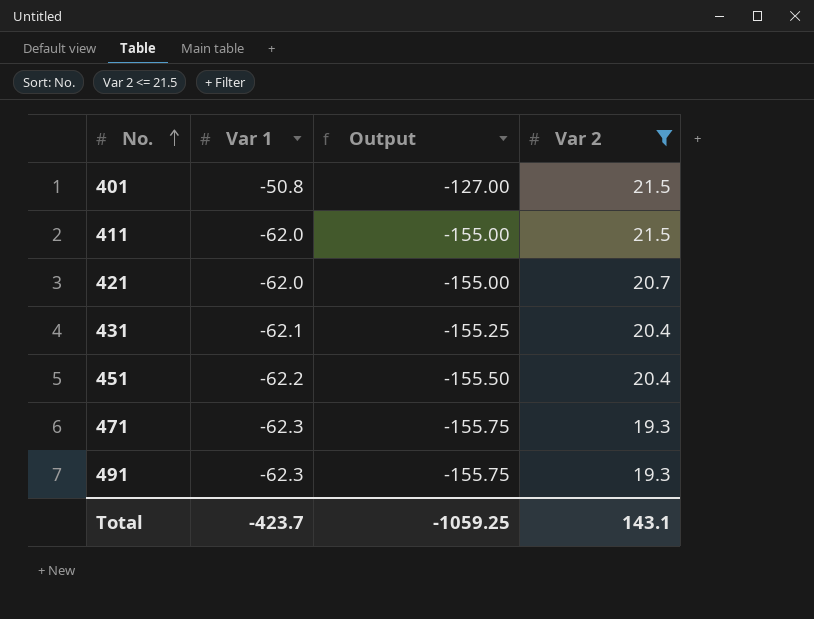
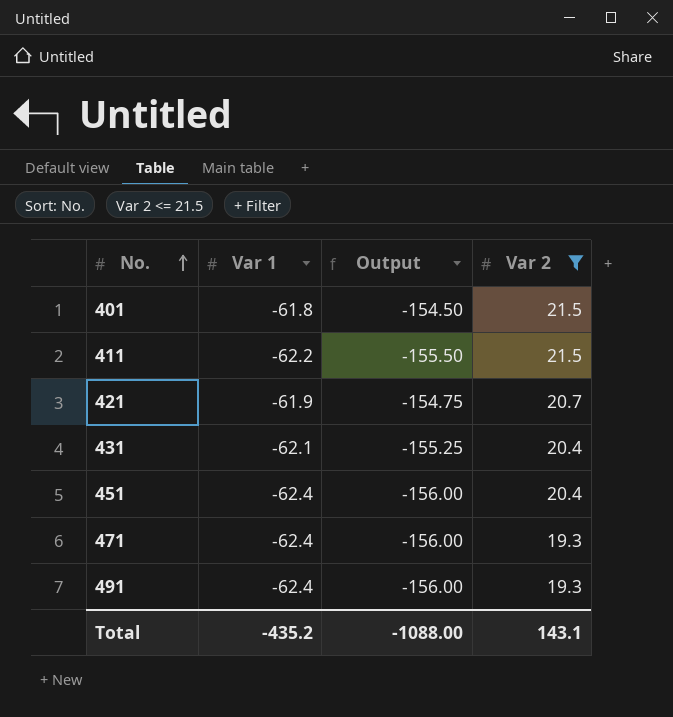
401 | Var 1: -50.8 -> -61.8
401 | Output: -127.00 -> -154.50
411 | Var 1: -62.0 -> -62.2
411 | Output: -155.00 -> -155.50
421 | Var 1: -62.0 -> -61.9
421 | Output: -155.00 -> -154.75
451 | Var 1: -62.2 -> -62.4
451 | Output: -155.50 -> -156.00
471 | Var 1: -62.3 -> -62.4
471 | Output: -155.75 -> -156.00
491 | Var 1: -62.3 -> -62.4
491 | Output: -155.75 -> -156.00
Total | Var 1: -423.7 -> -435.2
Total | Output: -1059.25 -> -1088.00

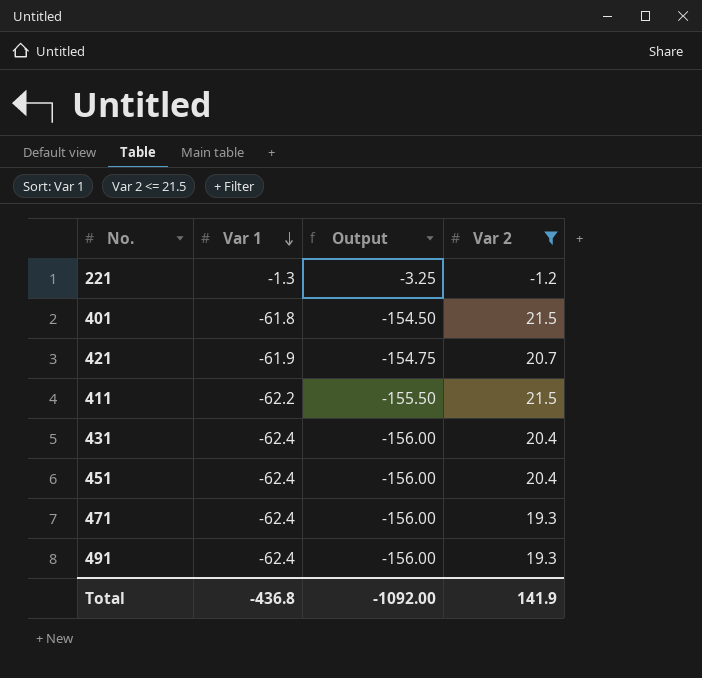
row order: No. ascending -> Var 1 descending
row 221: none -> -1.3 | -3.25 | -1.2
431 | Var 1: -62.1 -> -62.4
431 | Output: -155.25 -> -156.00
Total | Var 1: -435.2 -> -436.8
Total | Output: -1088.00 -> -1092.00
Total | Var 2: 143.1 -> 141.9

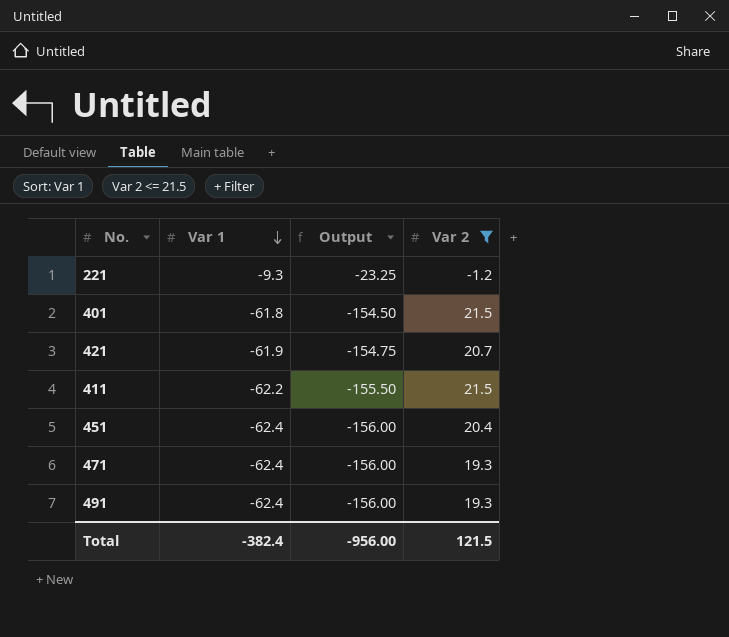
row 431: -62.4 | -156.00 | 20.4 -> none
221 | Var 1: -1.3 -> -9.3
221 | Output: -3.25 -> -23.25
Total | Var 1: -436.8 -> -382.4
Total | Output: -1092.00 -> -956.00
Total | Var 2: 141.9 -> 121.5

